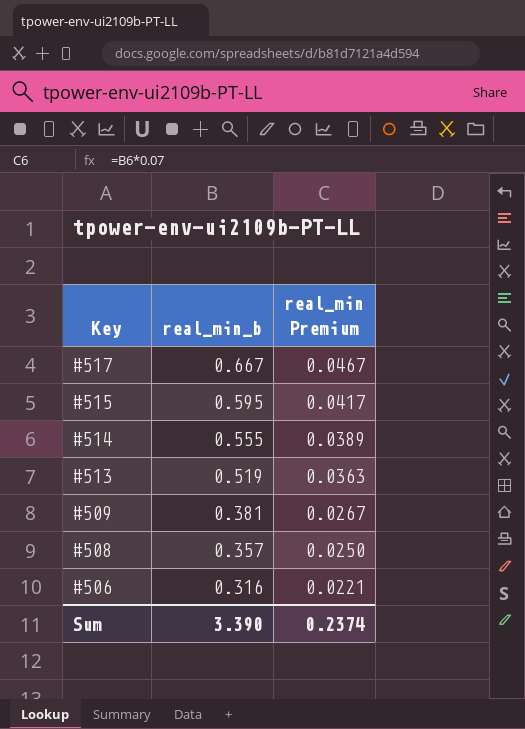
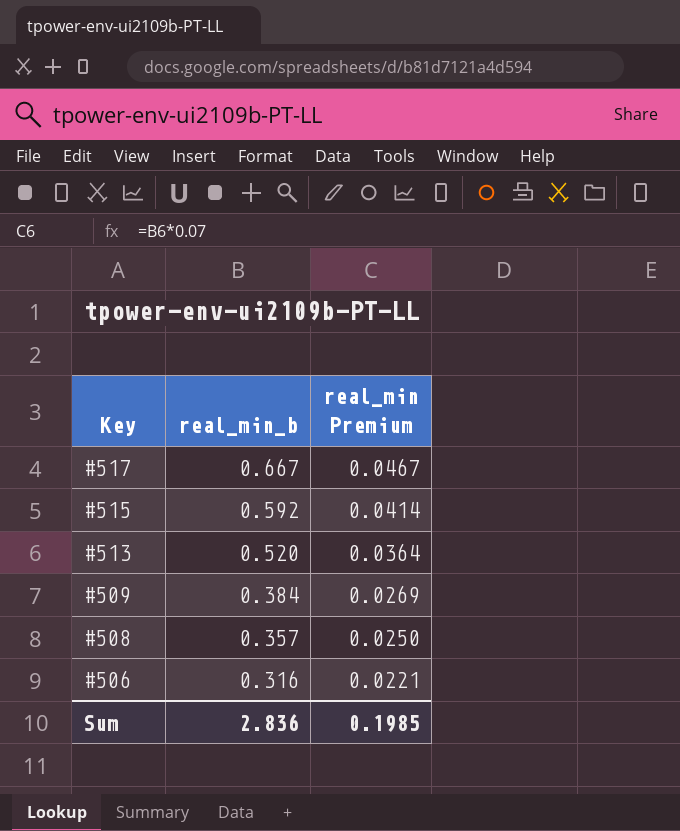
row #514: 0.555 | 0.0389 -> none
#515 | real_min_b: 0.595 -> 0.592
#515 | real_min Premium: 0.0417 -> 0.0414
#513 | real_min_b: 0.519 -> 0.520
#513 | real_min Premium: 0.0363 -> 0.0364
#509 | real_min_b: 0.381 -> 0.384
#509 | real_min Premium: 0.0267 -> 0.0269
Sum | real_min_b: 3.390 -> 2.836
Sum | real_min Premium: 0.2374 -> 0.1985

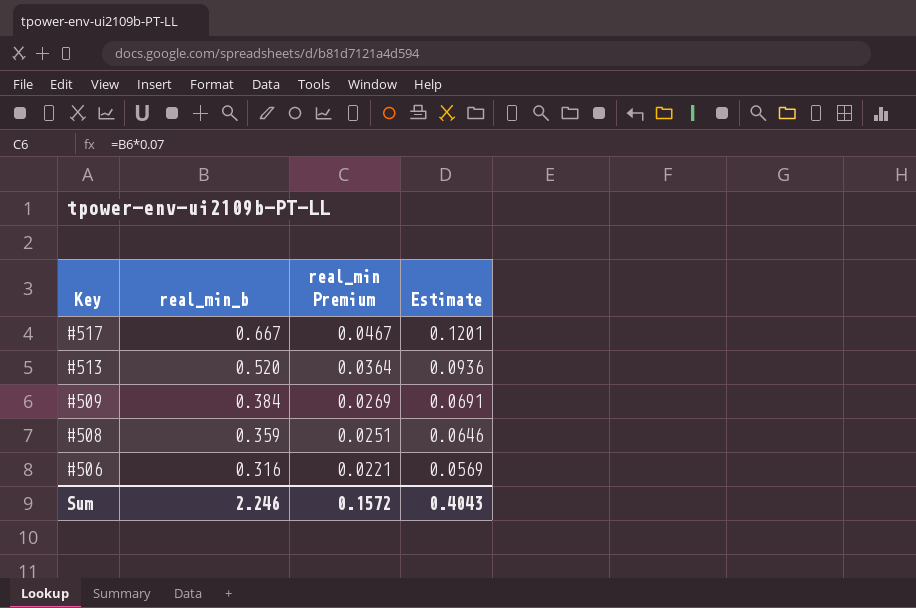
column Estimate | formula: none -> [real_min_b] * 0.18
row #515: 0.592 | 0.0414 -> none
#508 | real_min_b: 0.357 -> 0.359
#508 | real_min Premium: 0.0250 -> 0.0251
Sum | real_min_b: 2.836 -> 2.246
Sum | real_min Premium: 0.1985 -> 0.1572

